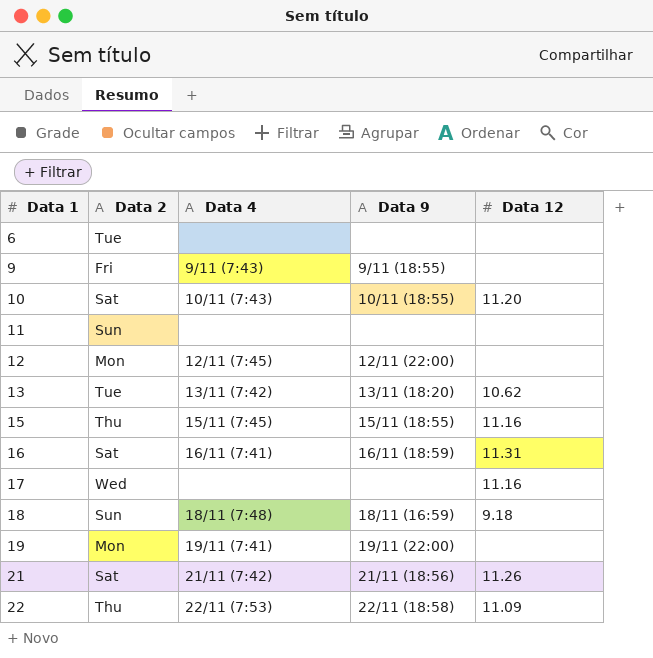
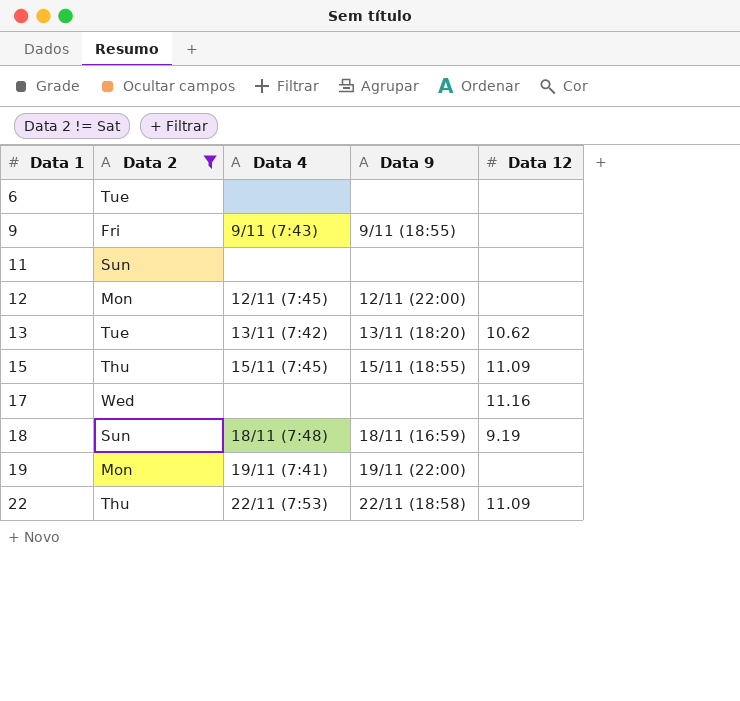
filter: none -> Data 2 != Sat
15 | Data 12: 11.16 -> 11.09
18 | Data 12: 9.18 -> 9.19

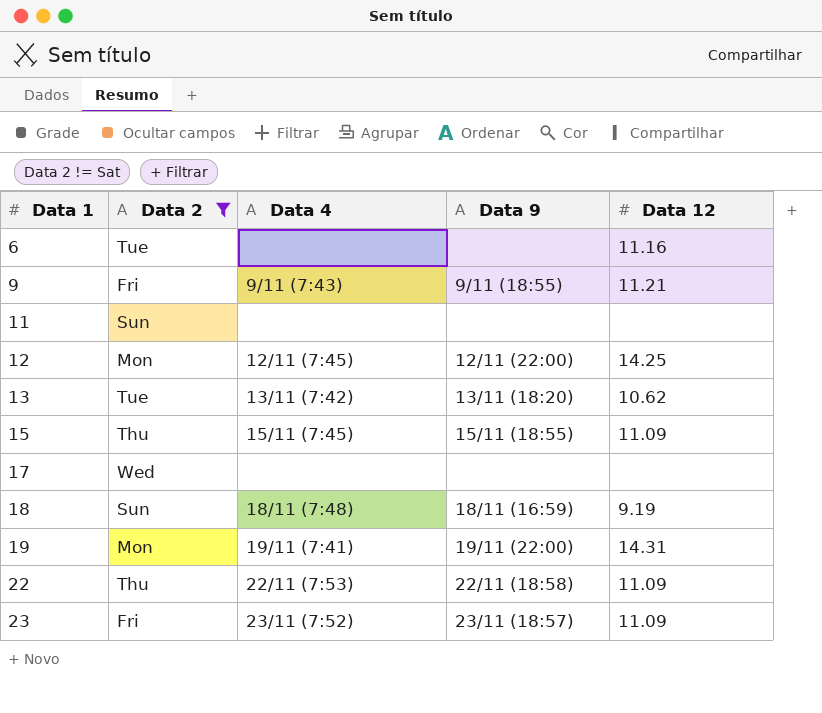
6 | Data 12: none -> 11.16
9 | Data 12: none -> 11.21
12 | Data 12: none -> 14.25
17 | Data 12: 11.16 -> none
19 | Data 12: none -> 14.31
row 23: none -> Fri | 23/11 (7:52) | 23/11 (18:57) | 11.09

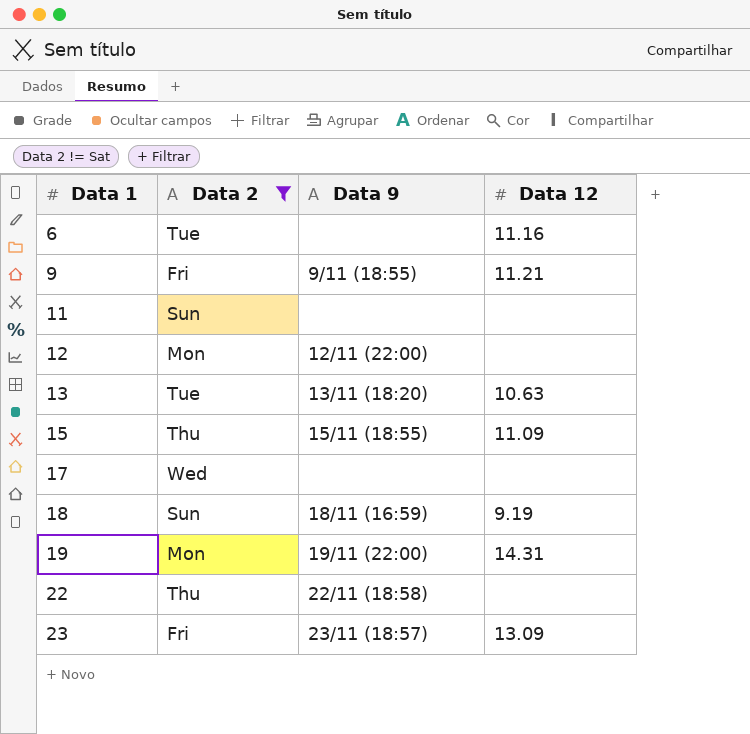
column Data 4 | position: 3 -> none
12 | Data 12: 14.25 -> none
13 | Data 12: 10.62 -> 10.63
22 | Data 12: 11.09 -> none
23 | Data 12: 11.09 -> 13.09

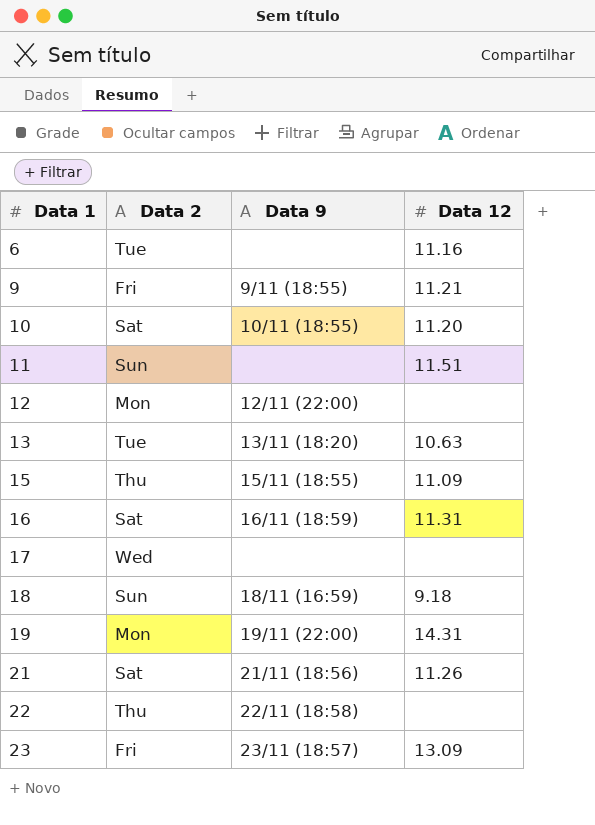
filter: Data 2 != Sat -> none
11 | Data 12: none -> 11.51
18 | Data 12: 9.19 -> 9.18

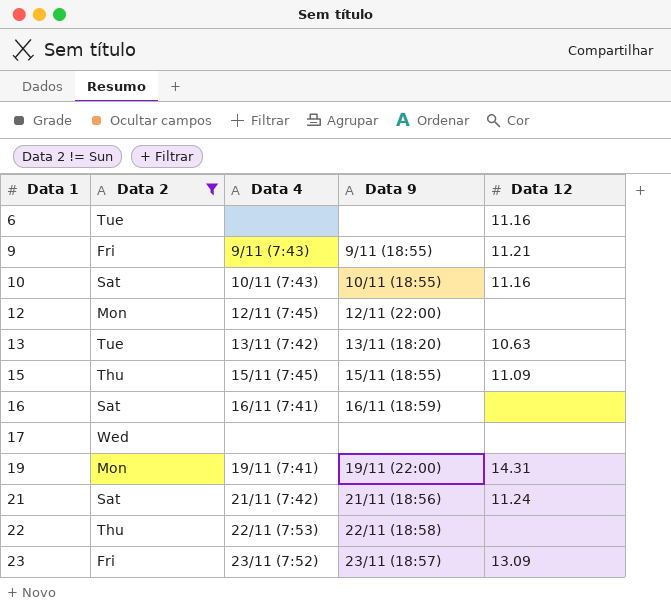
filter: none -> Data 2 != Sun
column Data 4 | position: none -> 3
10 | Data 12: 11.20 -> 11.16
16 | Data 12: 11.31 -> none
21 | Data 12: 11.26 -> 11.24

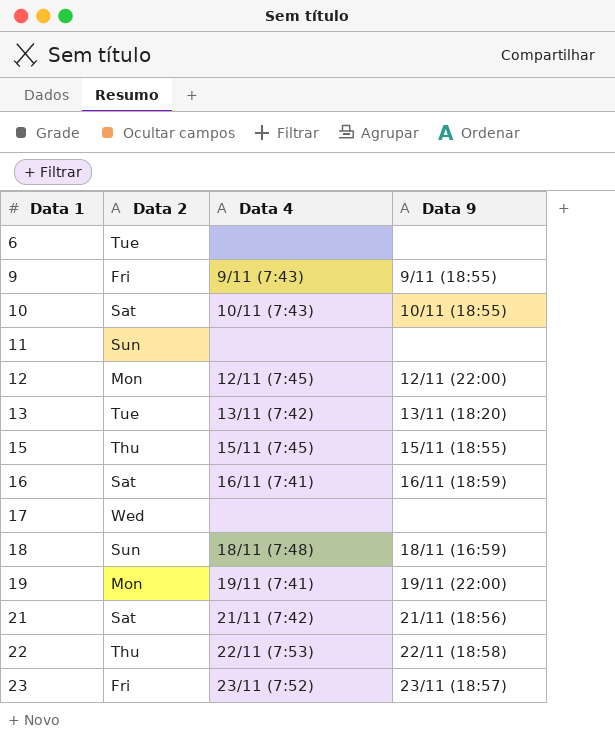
filter: Data 2 != Sun -> none
column Data 12 | position: 5 -> none

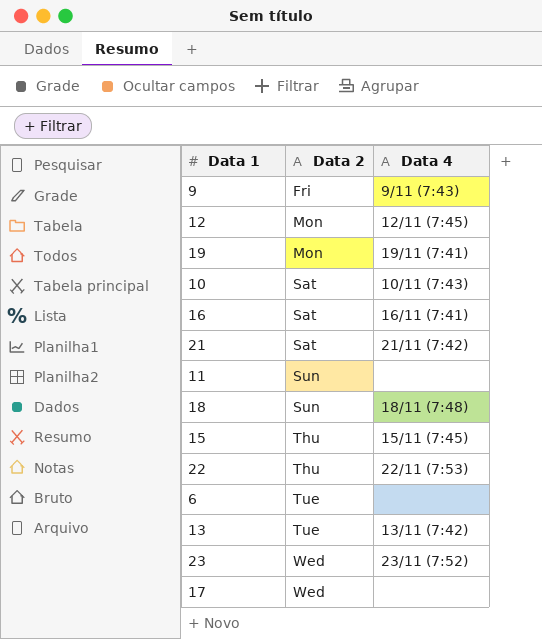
row order: Data 1 ascending -> Data 2 ascending
column Data 9 | position: 4 -> none
23 | Data 2: Fri -> Wed

